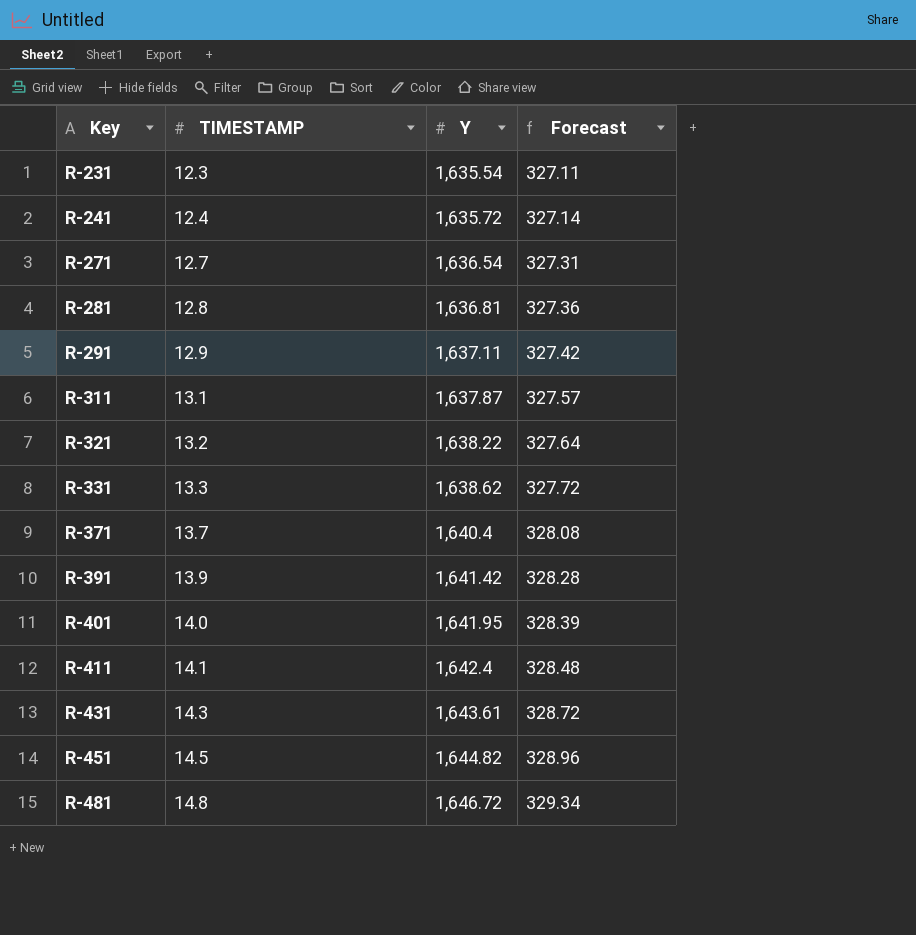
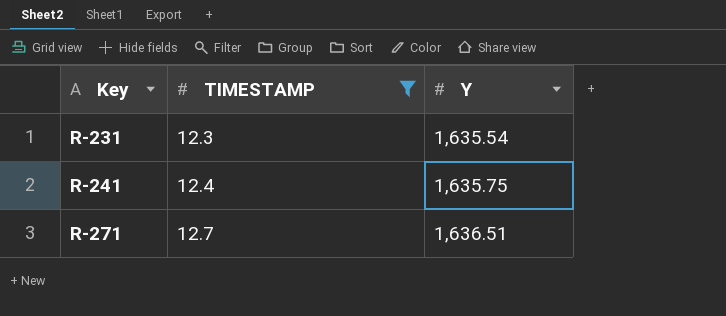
filter: none -> TIMESTAMP <= 12.7
column Forecast | formula: [Y] * 0.2 -> none
R-241 | Y: 1,635.72 -> 1,635.75
R-271 | Y: 1,636.54 -> 1,636.51

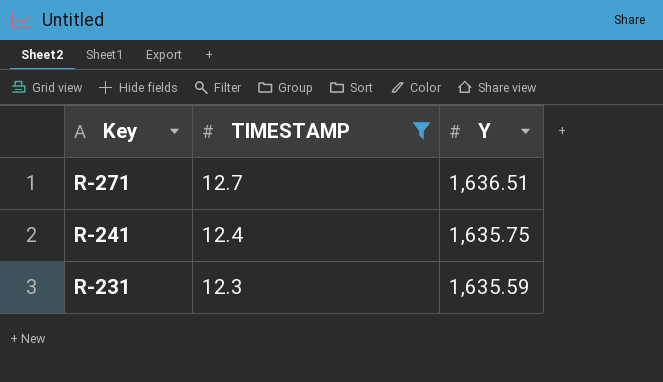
row order: Key ascending -> Key descending
R-231 | Y: 1,635.54 -> 1,635.59

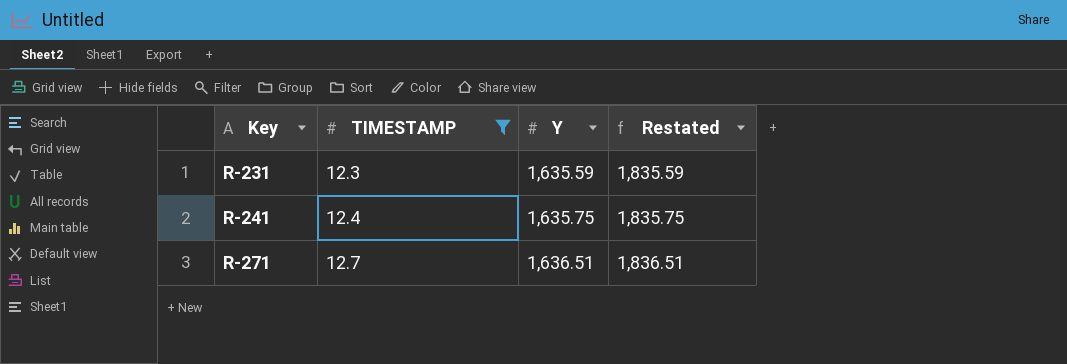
row order: Key descending -> Key ascending
column Restated | formula: none -> [Y] + 200

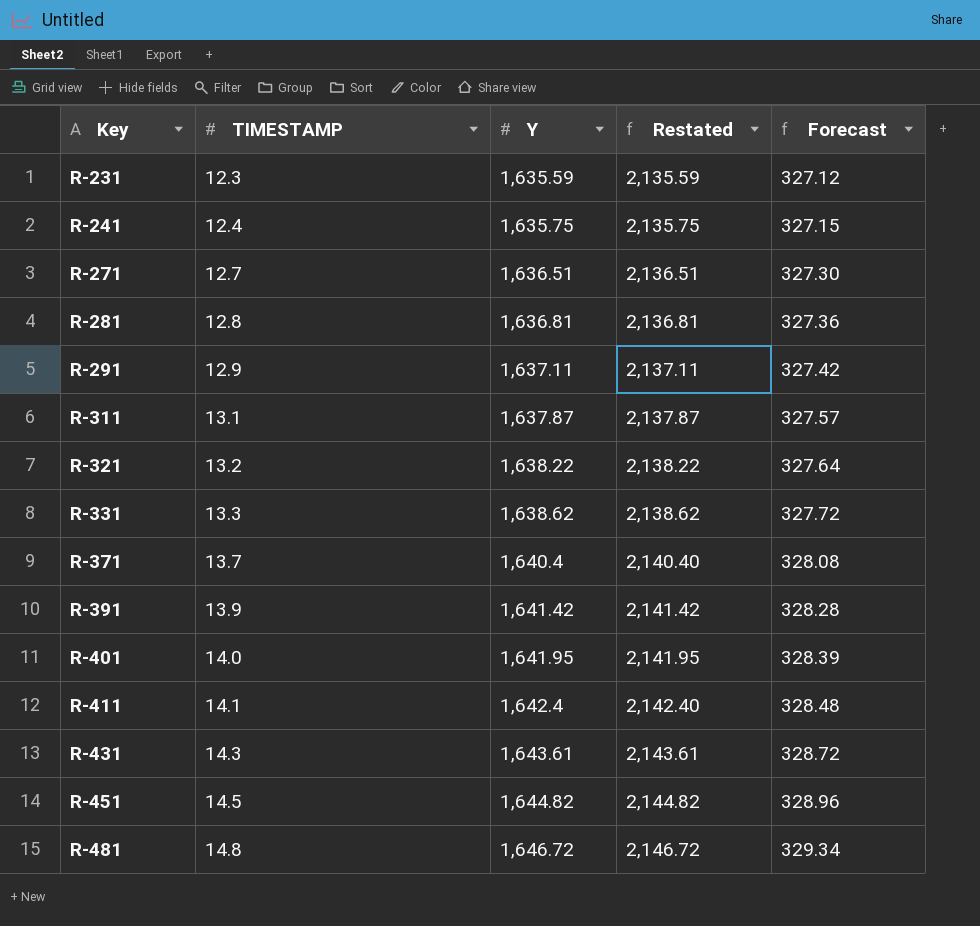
filter: TIMESTAMP <= 12.7 -> none
column Restated | formula: [Y] + 200 -> [Y] + 500
column Forecast | formula: none -> [Y] * 0.2

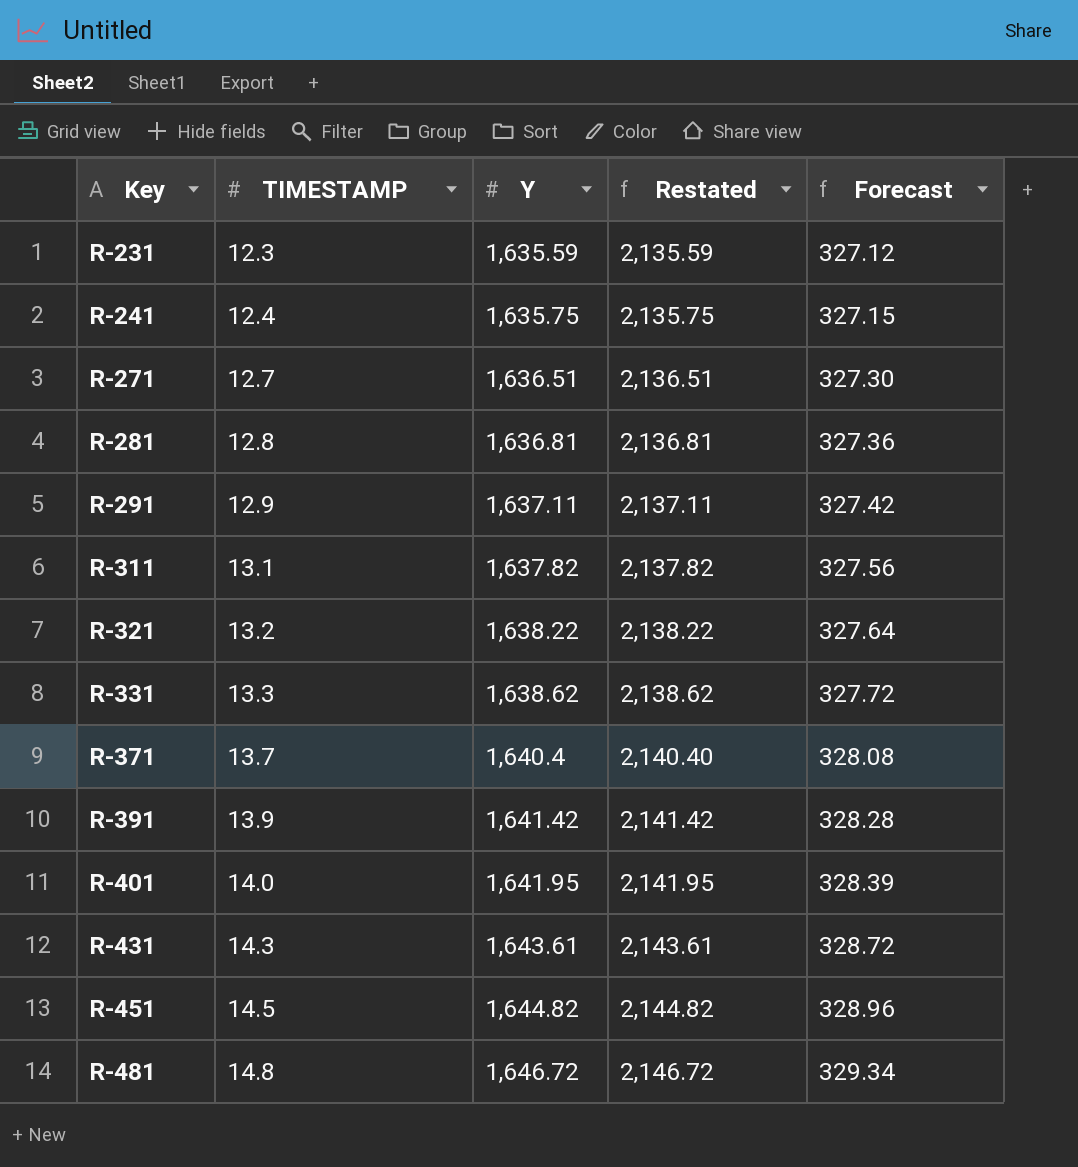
row R-411: 14.1 | 1,642.4 | 2,142.40 | 328.48 -> none
R-311 | Y: 1,637.87 -> 1,637.82
R-311 | Restated: 2,137.87 -> 2,137.82
R-311 | Forecast: 327.57 -> 327.56

